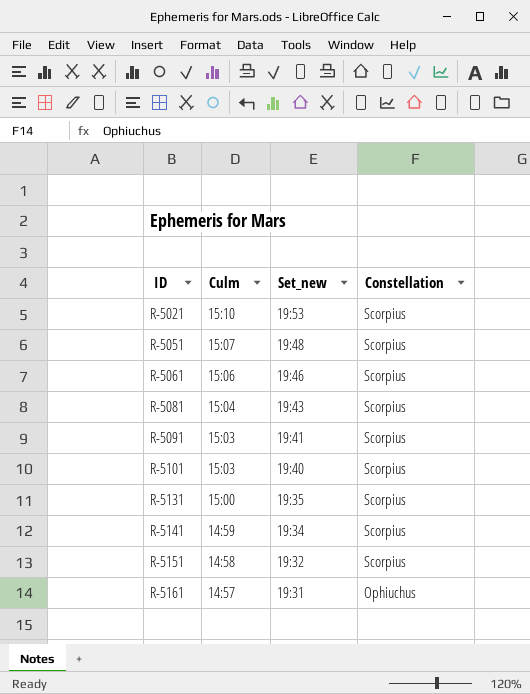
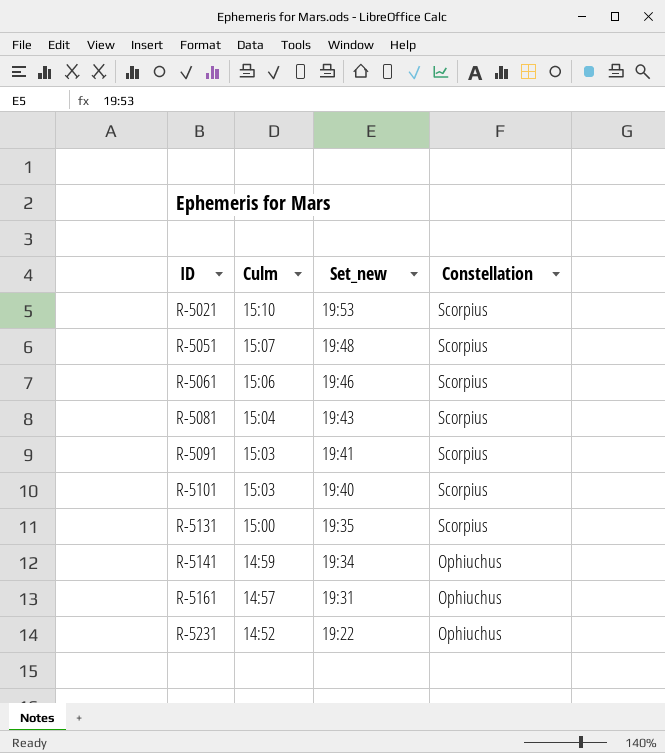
row R-5151: 14:58 | 19:32 | Scorpius -> none
R-5141 | Constellation: Scorpius -> Ophiuchus
row R-5231: none -> 14:52 | 19:22 | Ophiuchus

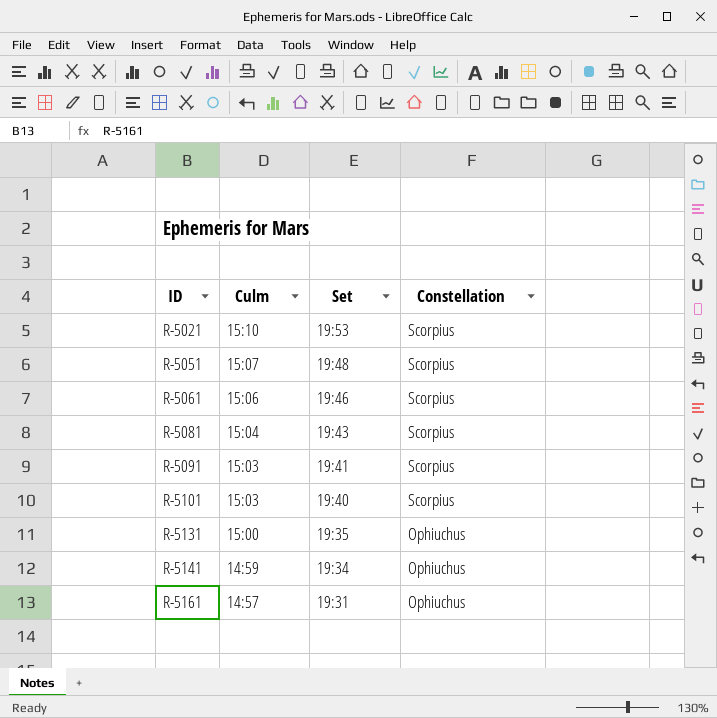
column name: Set_new -> Set
row R-5231: 14:52 | 19:22 | Ophiuchus -> none
R-5131 | Constellation: Scorpius -> Ophiuchus

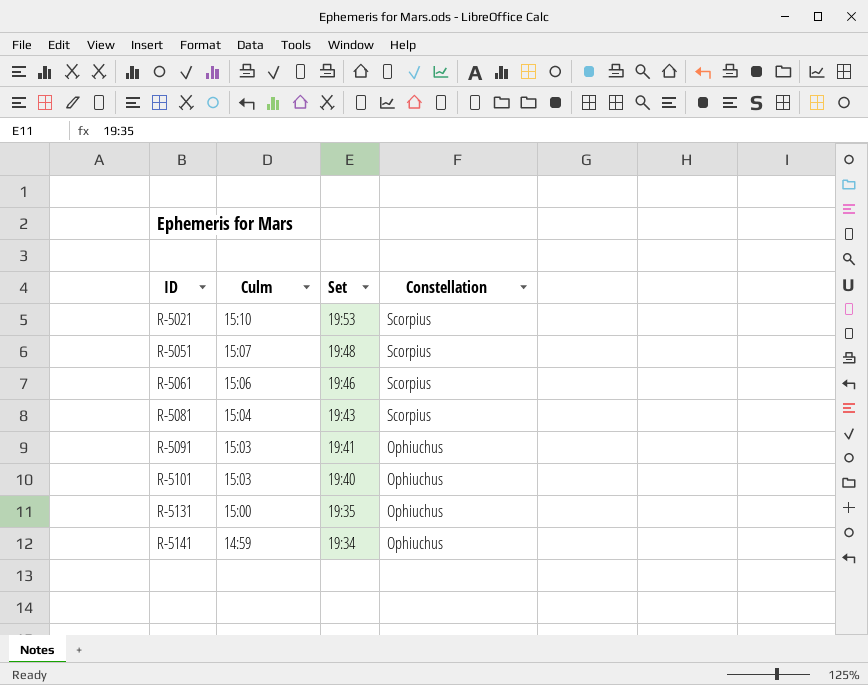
row R-5161: 14:57 | 19:31 | Ophiuchus -> none
R-5091 | Constellation: Scorpius -> Ophiuchus
R-5101 | Constellation: Scorpius -> Ophiuchus

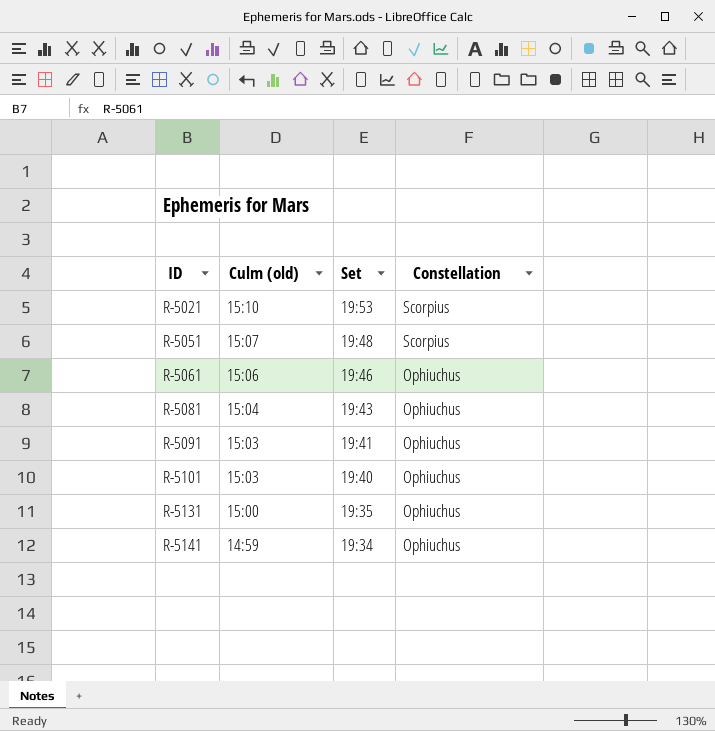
column name: Culm -> Culm (old)
R-5061 | Constellation: Scorpius -> Ophiuchus
R-5081 | Constellation: Scorpius -> Ophiuchus

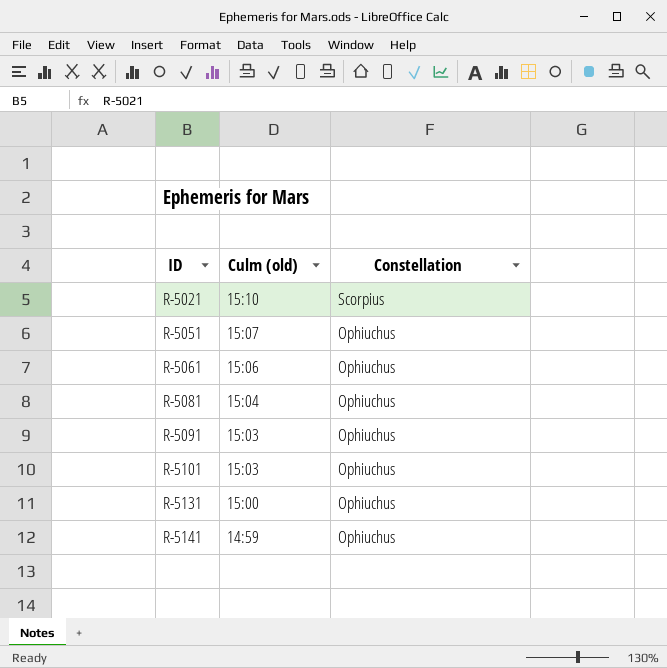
column Set | position: 3 -> none
R-5051 | Constellation: Scorpius -> Ophiuchus

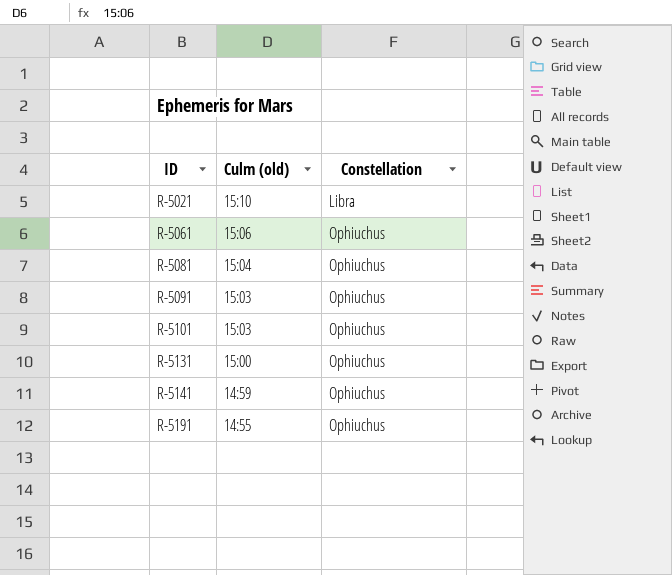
row R-5051: 15:07 | Ophiuchus -> none
R-5021 | Constellation: Scorpius -> Libra
row R-5191: none -> 14:55 | Ophiuchus

